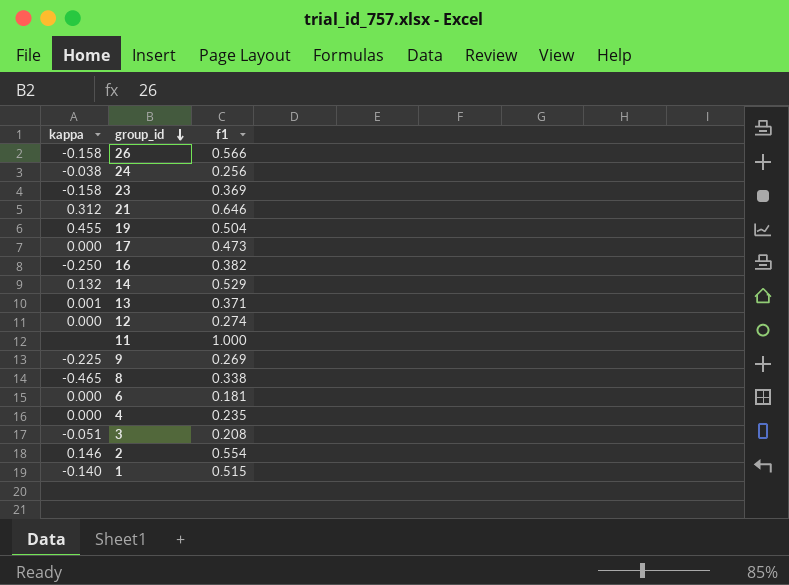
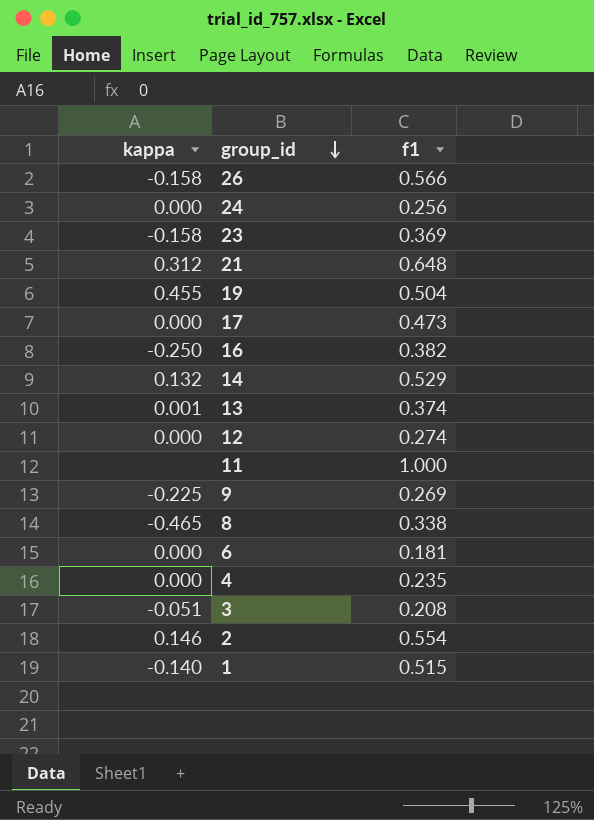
24 | kappa: -0.038 -> 0.000
21 | f1: 0.646 -> 0.648
13 | f1: 0.371 -> 0.374

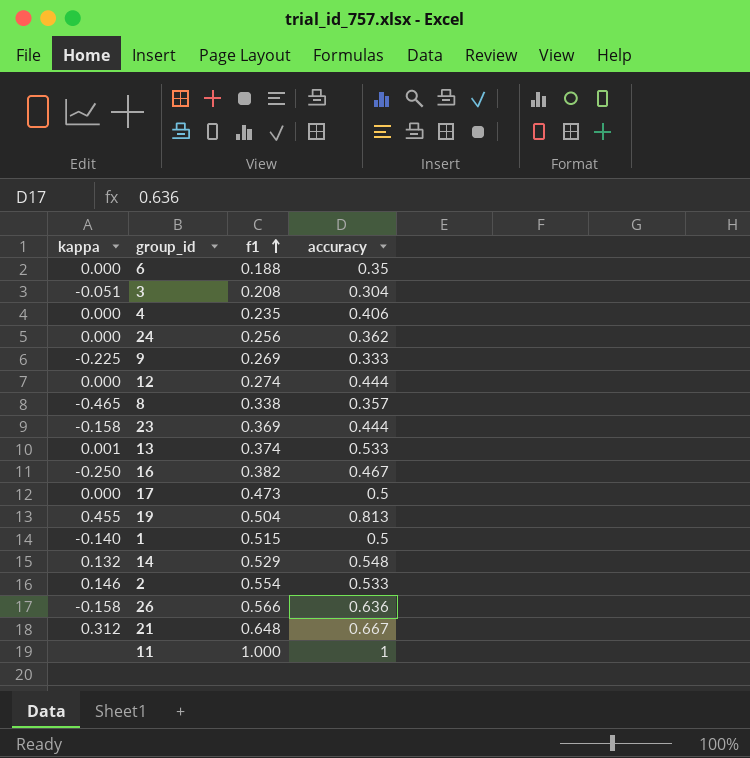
row order: group_id descending -> f1 ascending
column accuracy | position: none -> 4
6 | f1: 0.181 -> 0.188

